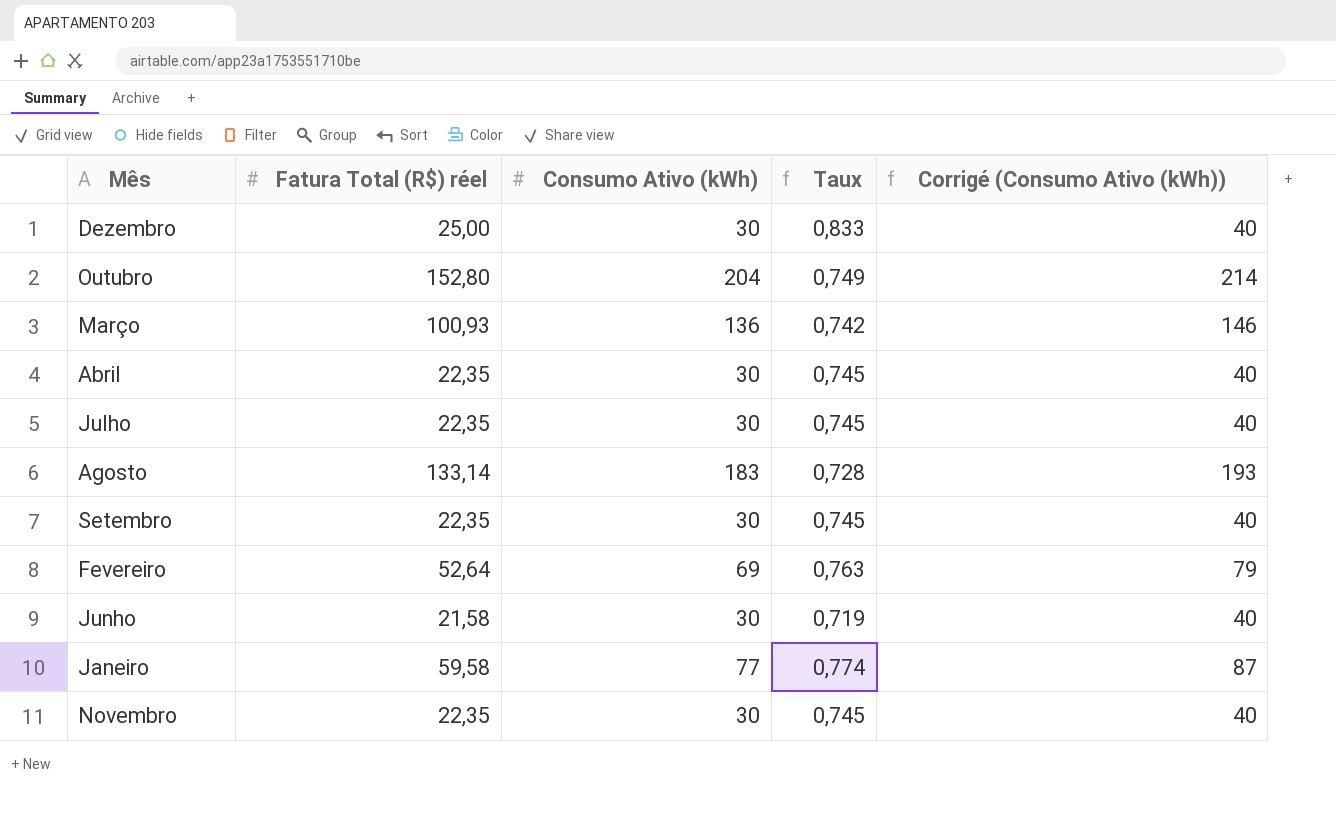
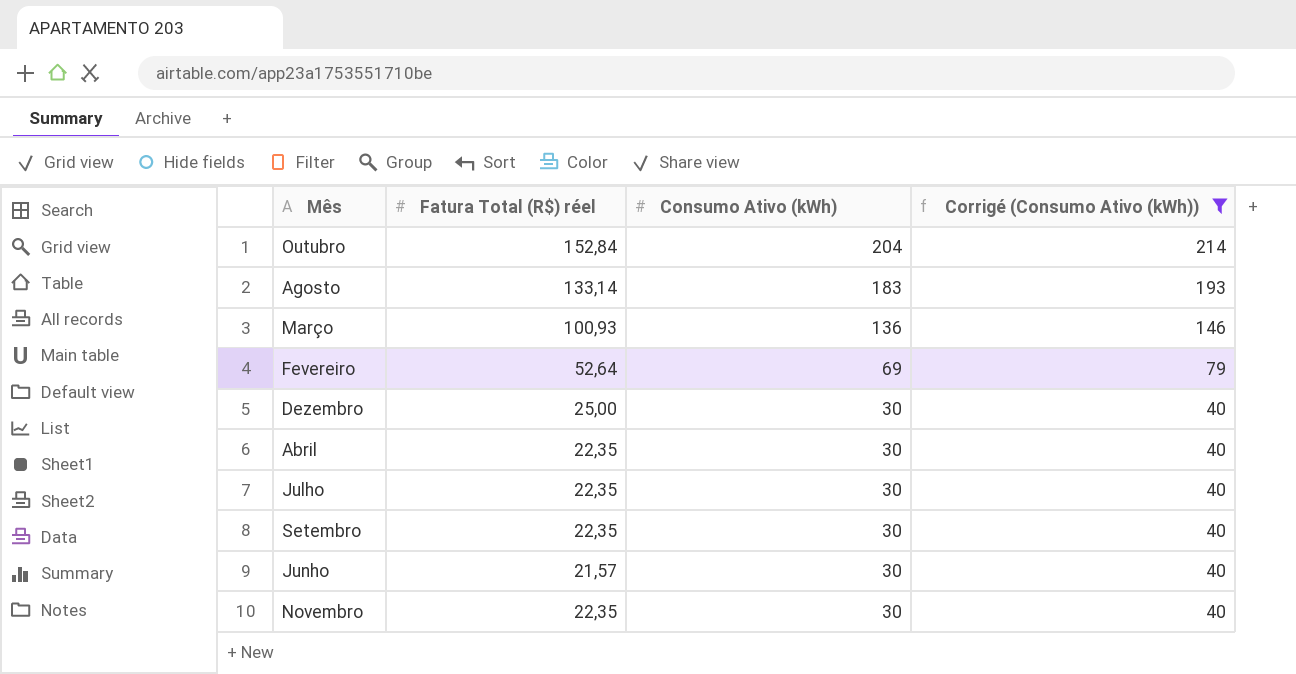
filter: none -> Corrigé (Consumo Ativo (kWh)) != 87
row order: none -> Consumo Ativo (kWh) descending
column Taux | formula: [Fatura Total (R$) réel] / [Consumo Ativo (kWh)] -> none
Outubro | Fatura Total (R$) réel: 152,80 -> 152,84
Junho | Fatura Total (R$) réel: 21,58 -> 21,57

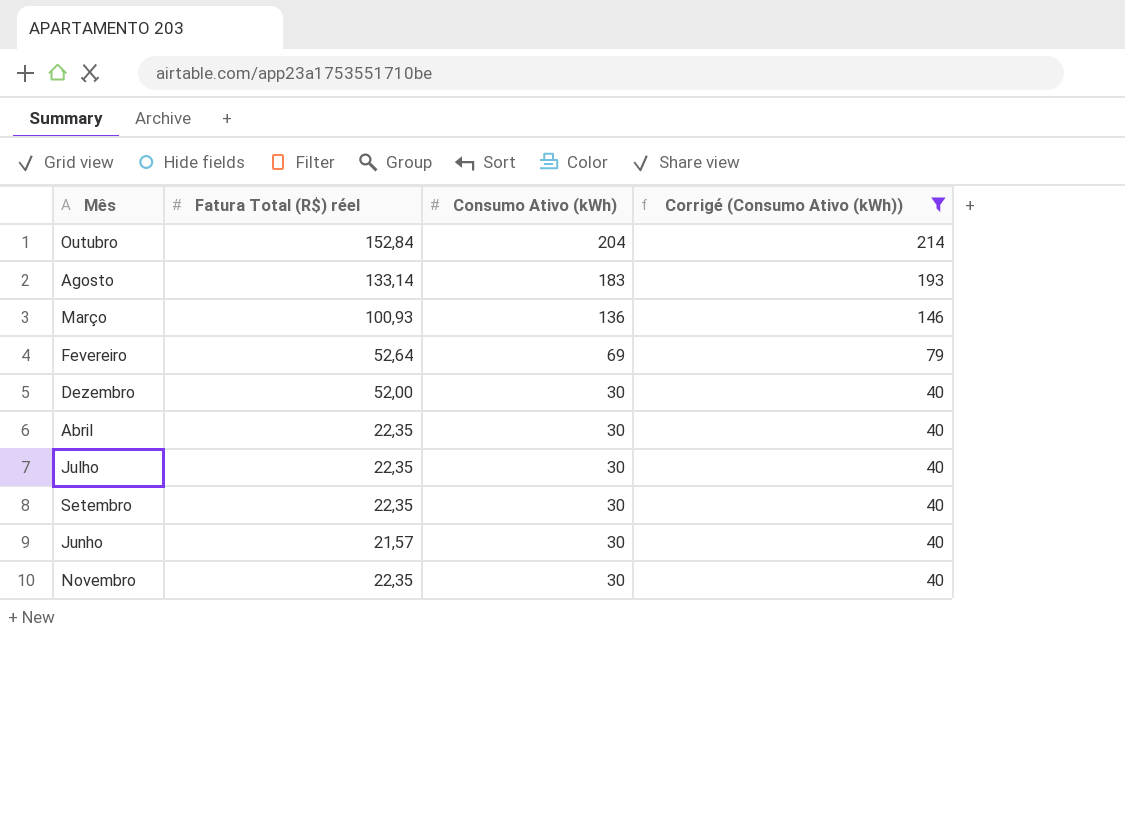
Dezembro | Fatura Total (R$) réel: 25,00 -> 52,00

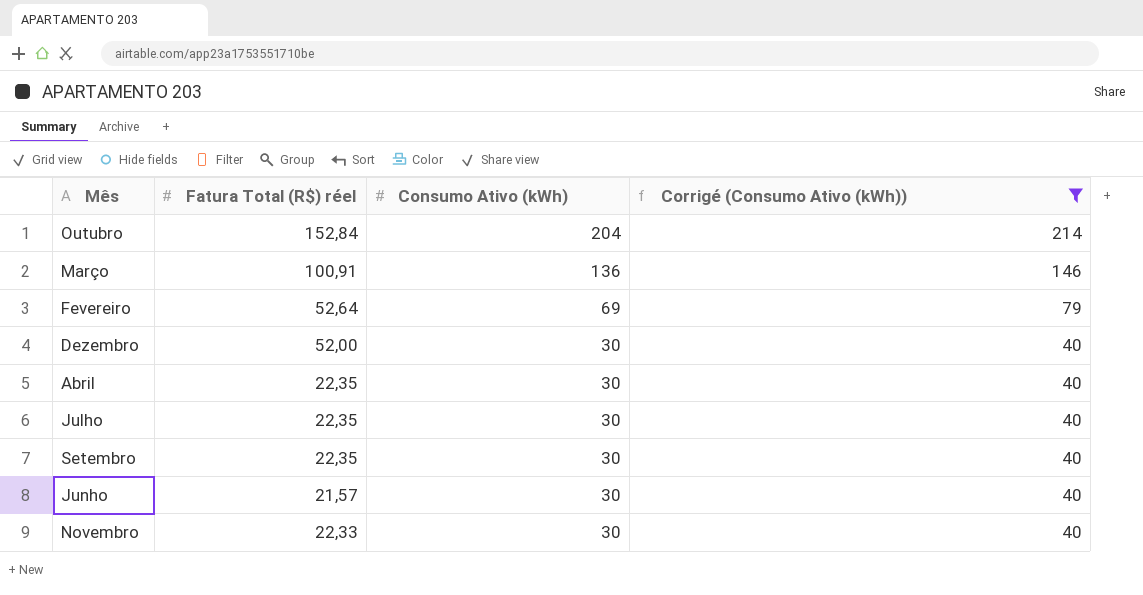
row Agosto: 133,14 | 183 | 193 -> none
Março | Fatura Total (R$) réel: 100,93 -> 100,91
Novembro | Fatura Total (R$) réel: 22,35 -> 22,33

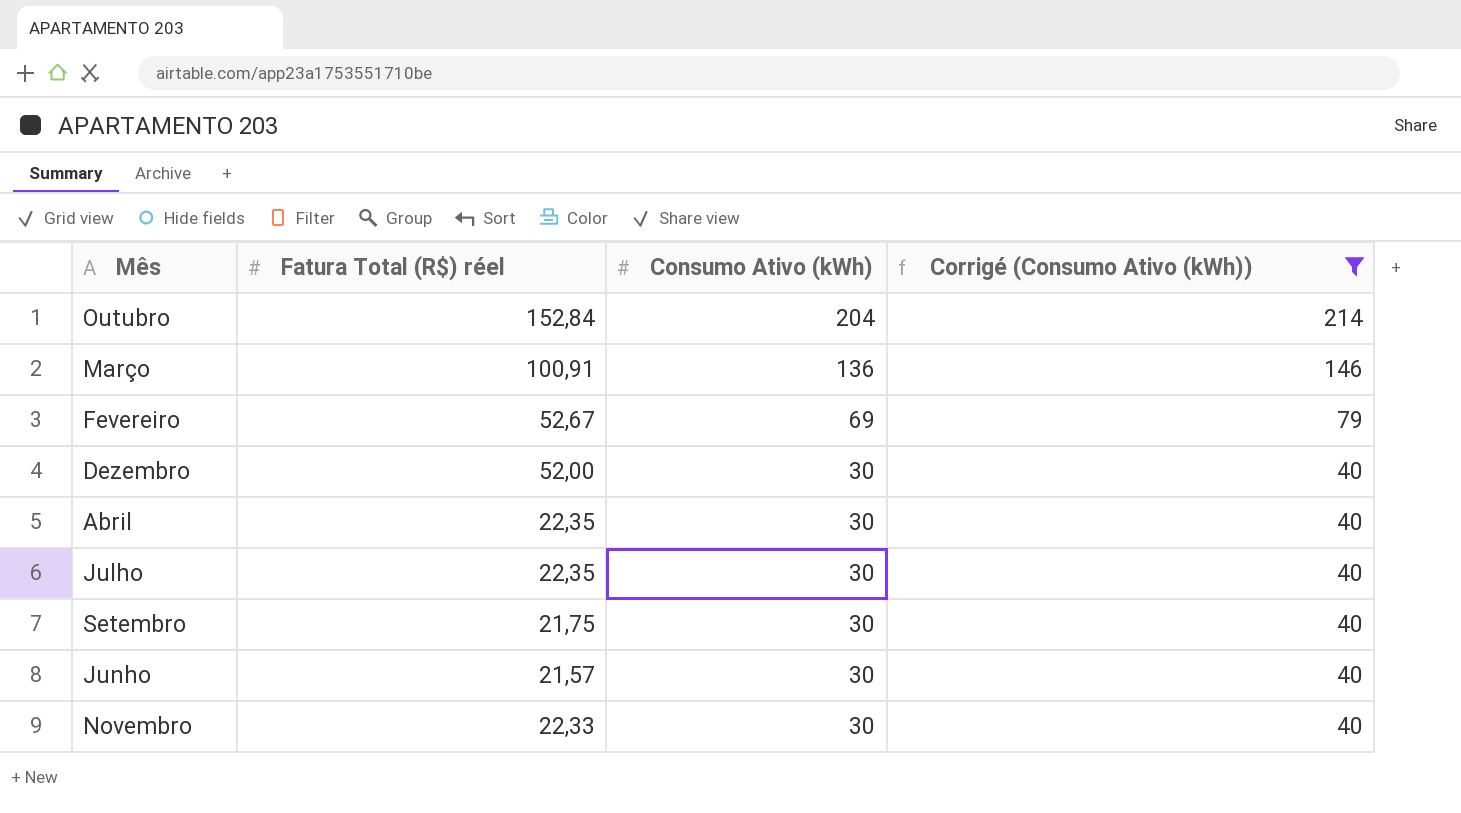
Fevereiro | Fatura Total (R$) réel: 52,64 -> 52,67
Setembro | Fatura Total (R$) réel: 22,35 -> 21,75

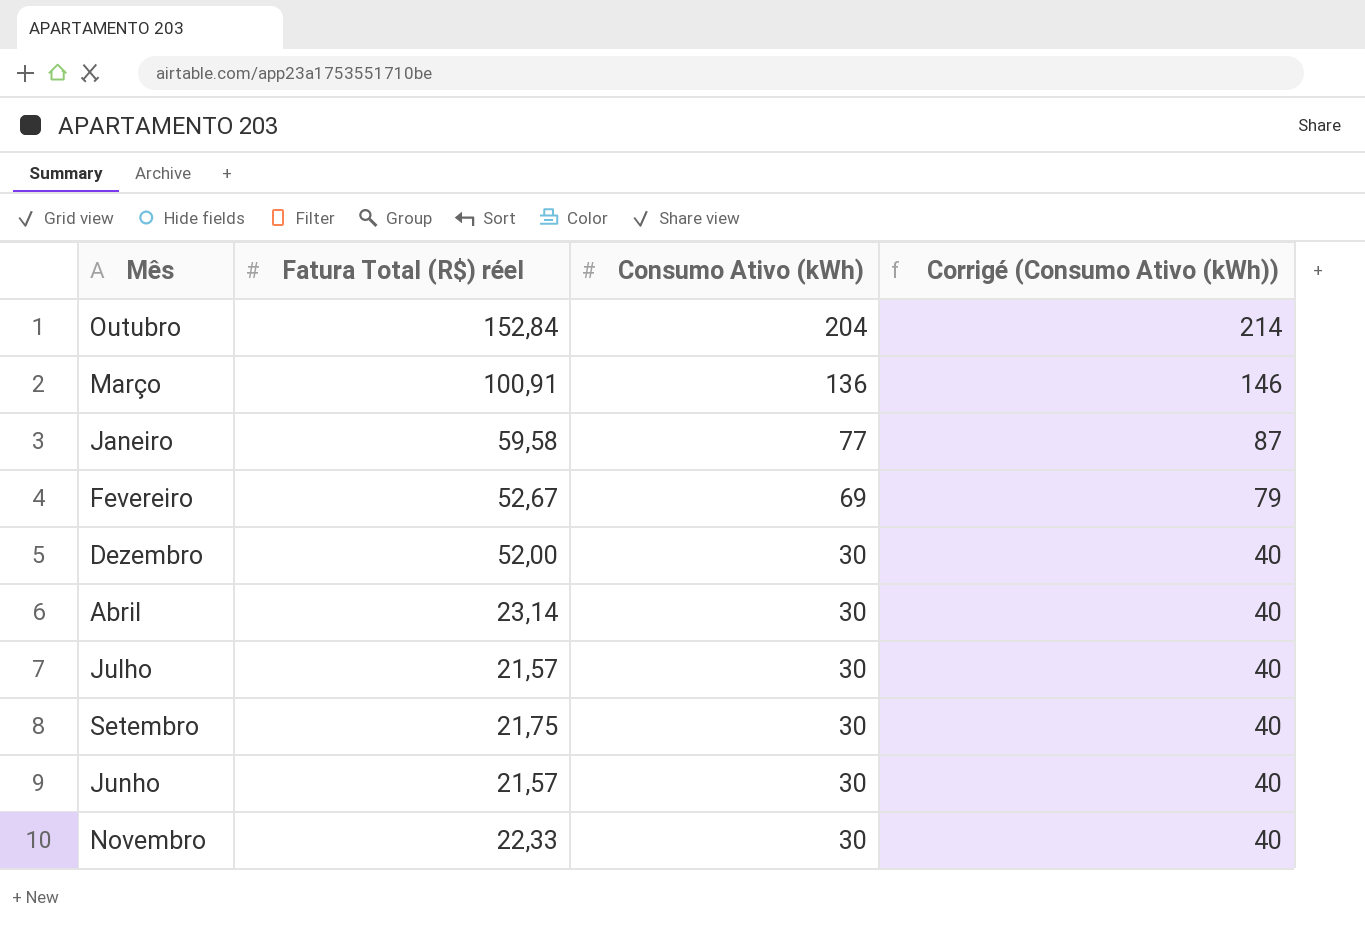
filter: Corrigé (Consumo Ativo (kWh)) != 87 -> none
Abril | Fatura Total (R$) réel: 22,35 -> 23,14
Julho | Fatura Total (R$) réel: 22,35 -> 21,57

